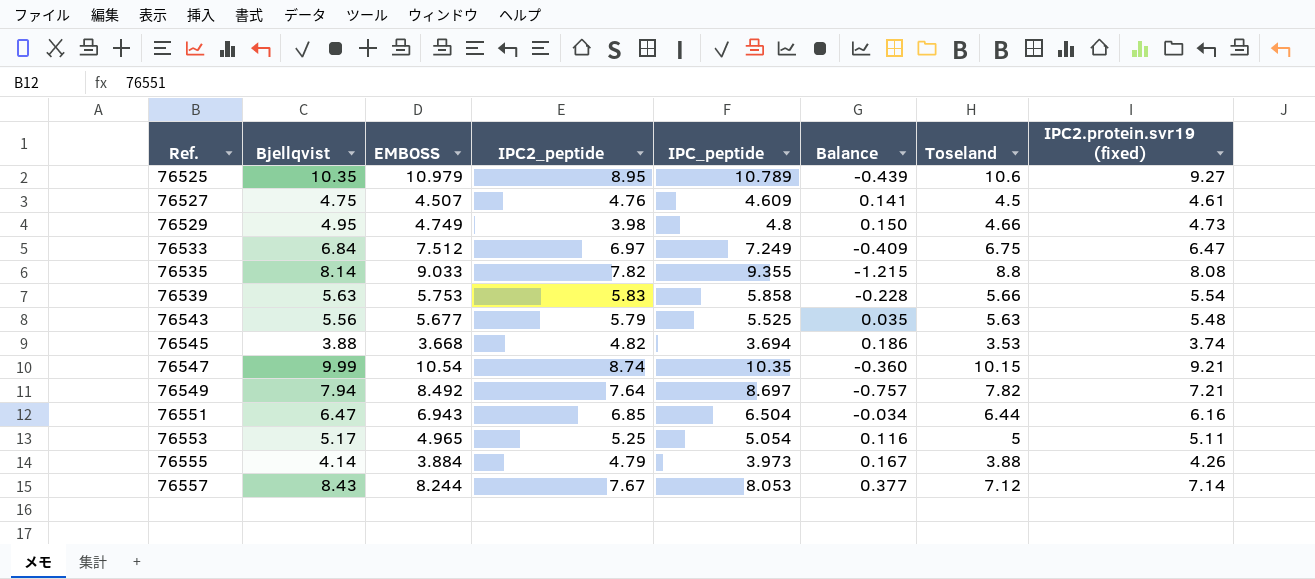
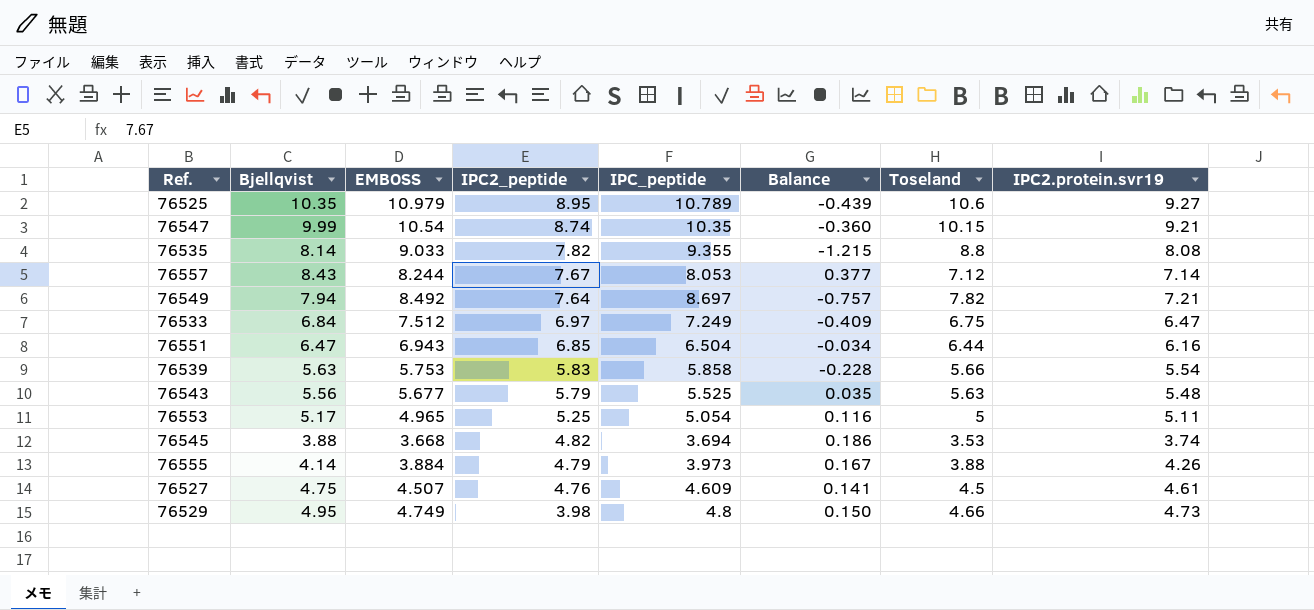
row order: Ref. ascending -> IPC2_peptide descending
column name: IPC2.protein.svr19 (fixed) -> IPC2.protein.svr19

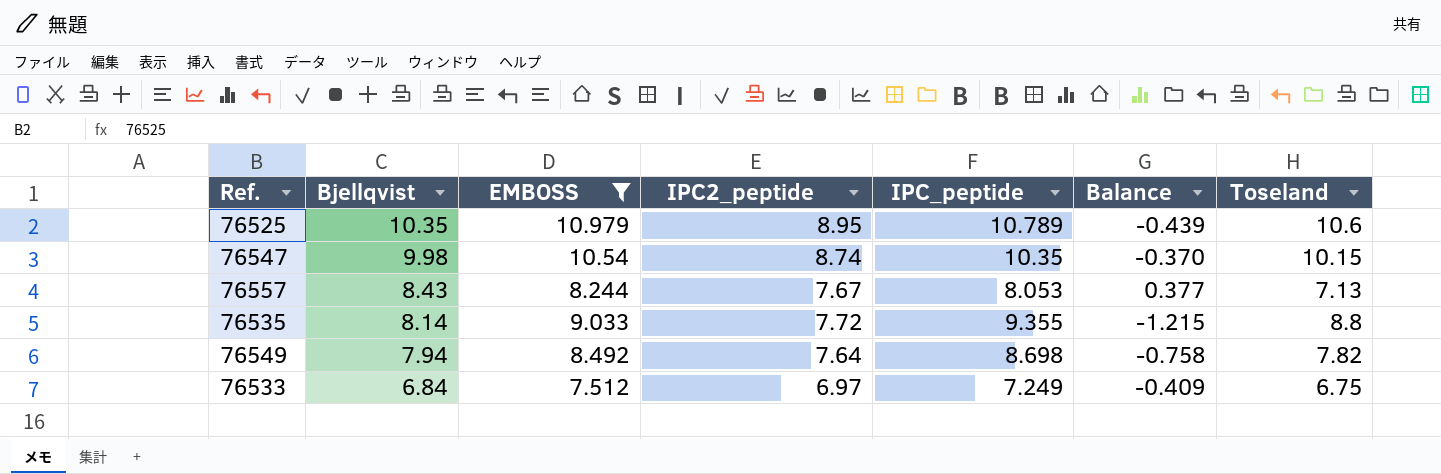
filter: none -> EMBOSS >= 7.512
row order: IPC2_peptide descending -> Bjellqvist descending
column IPC2.protein.svr19 | position: 8 -> none
76547 | Bjellqvist: 9.99 -> 9.98
76547 | Balance: -0.360 -> -0.370
76557 | Toseland: 7.12 -> 7.13
76535 | IPC2_peptide: 7.82 -> 7.72
76549 | IPC_peptide: 8.697 -> 8.698
76549 | Balance: -0.757 -> -0.758

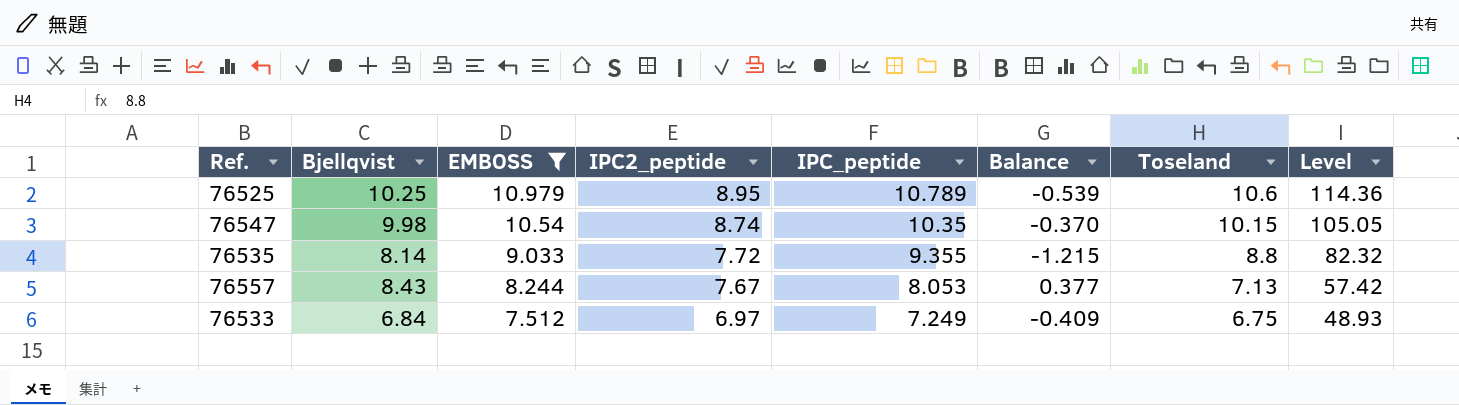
row order: Bjellqvist descending -> EMBOSS descending
column Level | formula: none -> [IPC_peptide] * [Toseland]
row 76549: 7.94 | 8.492 | 7.64 | 8.698 | -0.758 | 7.82 -> none
76525 | Bjellqvist: 10.35 -> 10.25
76525 | Balance: -0.439 -> -0.539

